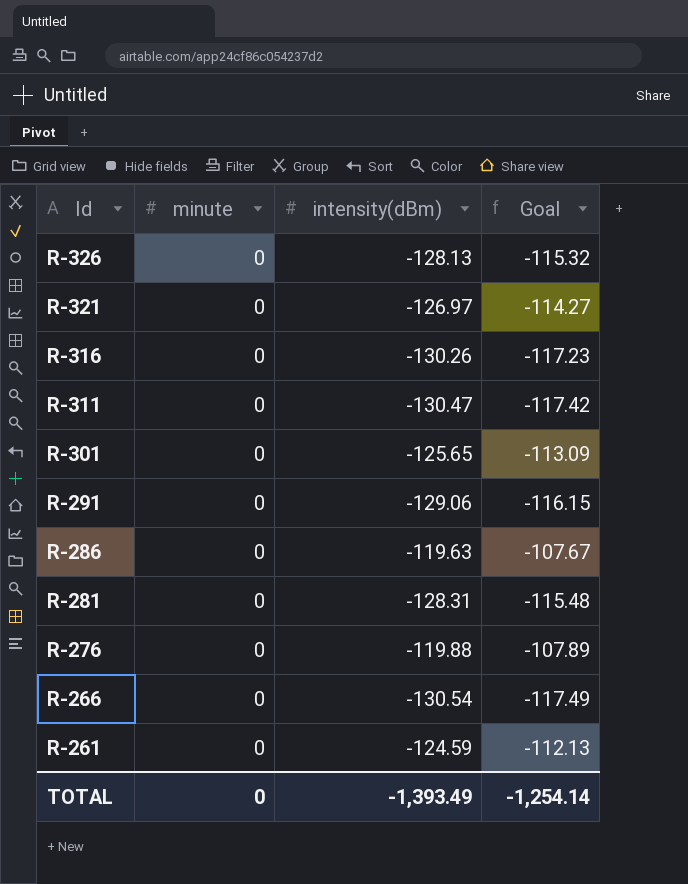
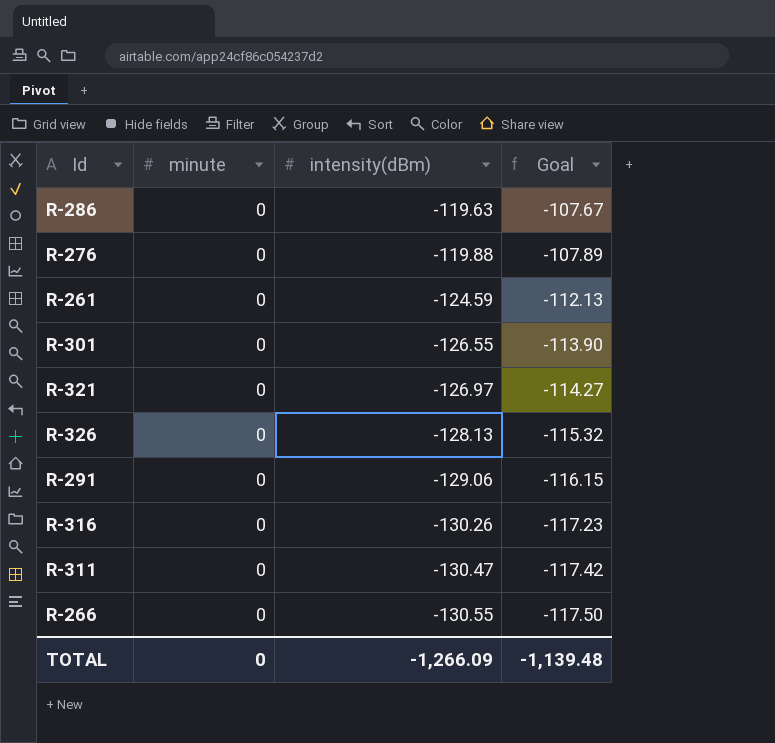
row order: Id descending -> intensity(dBm) descending
row R-281: 0 | -128.31 | -115.48 -> none
R-301 | intensity(dBm): -125.65 -> -126.55
R-301 | Goal: -113.09 -> -113.90
R-266 | intensity(dBm): -130.54 -> -130.55
R-266 | Goal: -117.49 -> -117.50
TOTAL | intensity(dBm): -1,393.49 -> -1,266.09
TOTAL | Goal: -1,254.14 -> -1,139.48

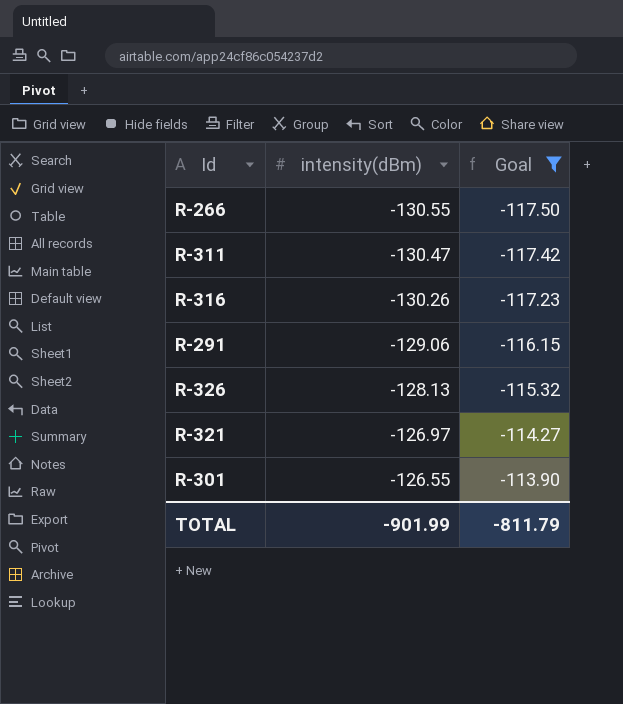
filter: none -> Goal <= -113.90
row order: intensity(dBm) descending -> intensity(dBm) ascending
column minute | position: 2 -> none
TOTAL | intensity(dBm): -1,266.09 -> -901.99
TOTAL | Goal: -1,139.48 -> -811.79

